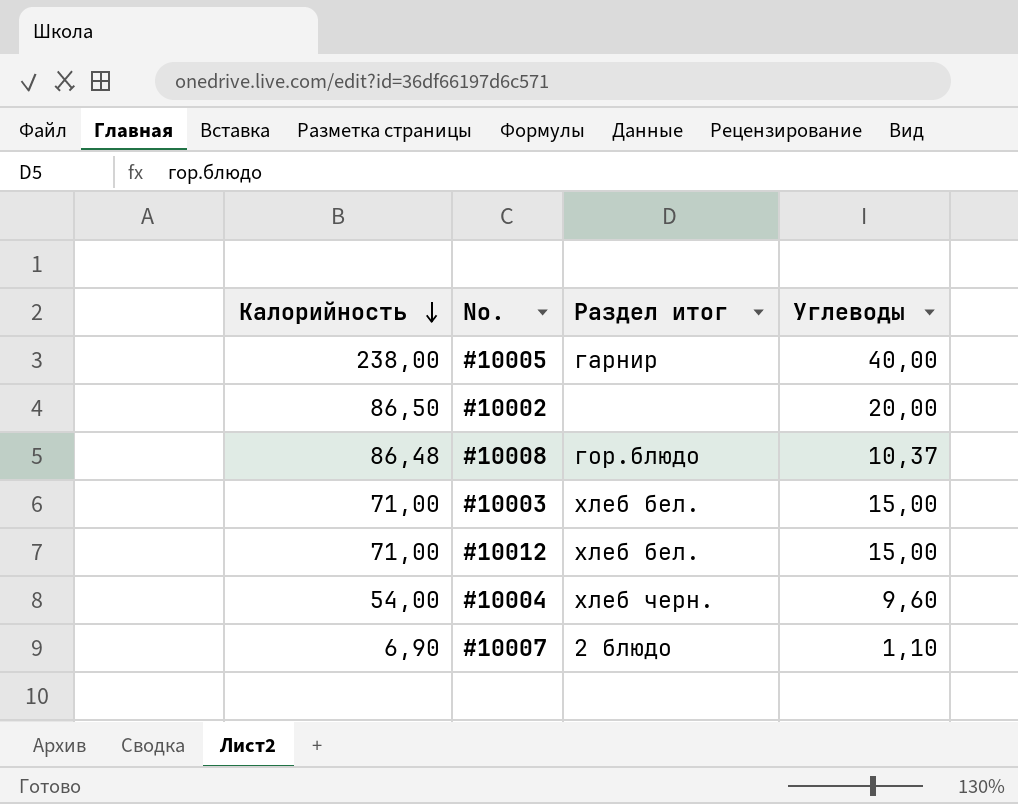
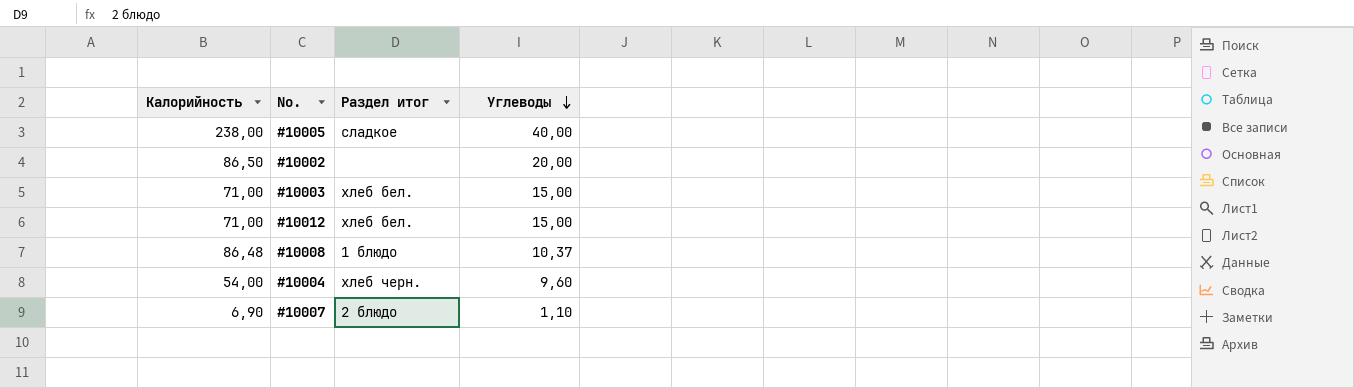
row order: Калорийность descending -> Углеводы descending
#10005 | Раздел итог: гарнир -> сладкое
#10008 | Раздел итог: гор.блюдо -> 1 блюдо

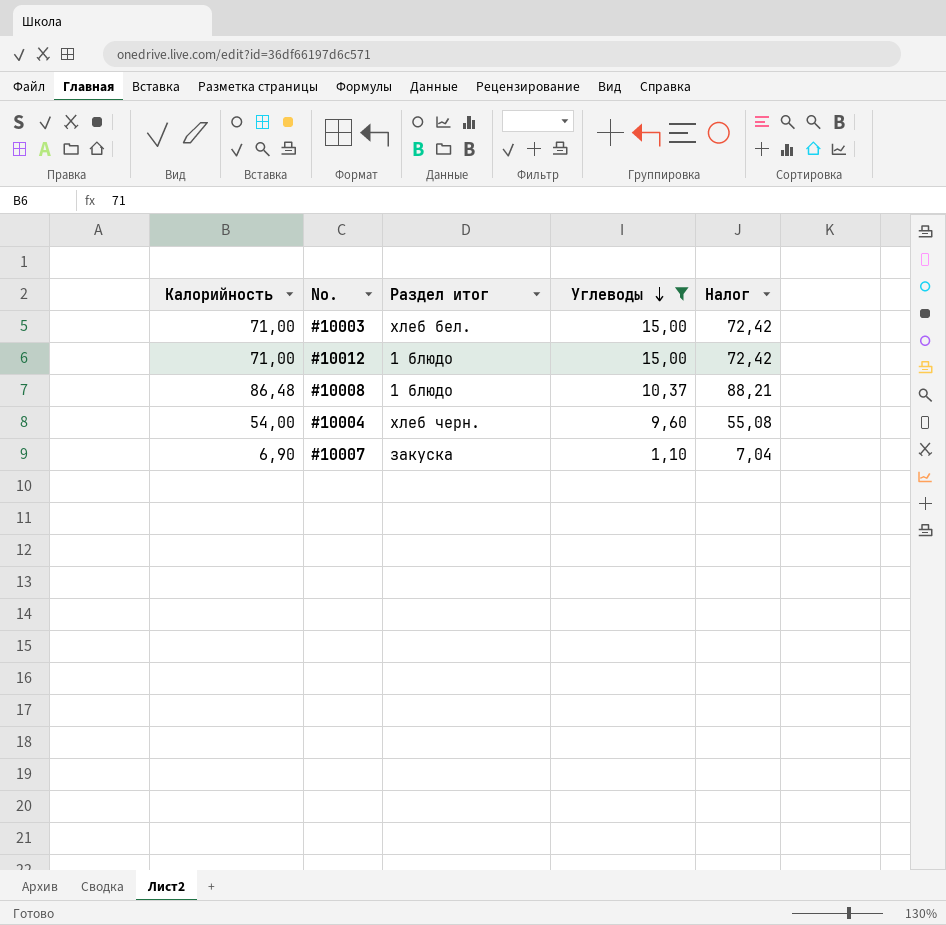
filter: none -> Углеводы <= 15,00
column Налог | formula: none -> [Калорийность] * 1,02
#10012 | Раздел итог: хлеб бел. -> 1 блюдо
#10007 | Раздел итог: 2 блюдо -> закуска

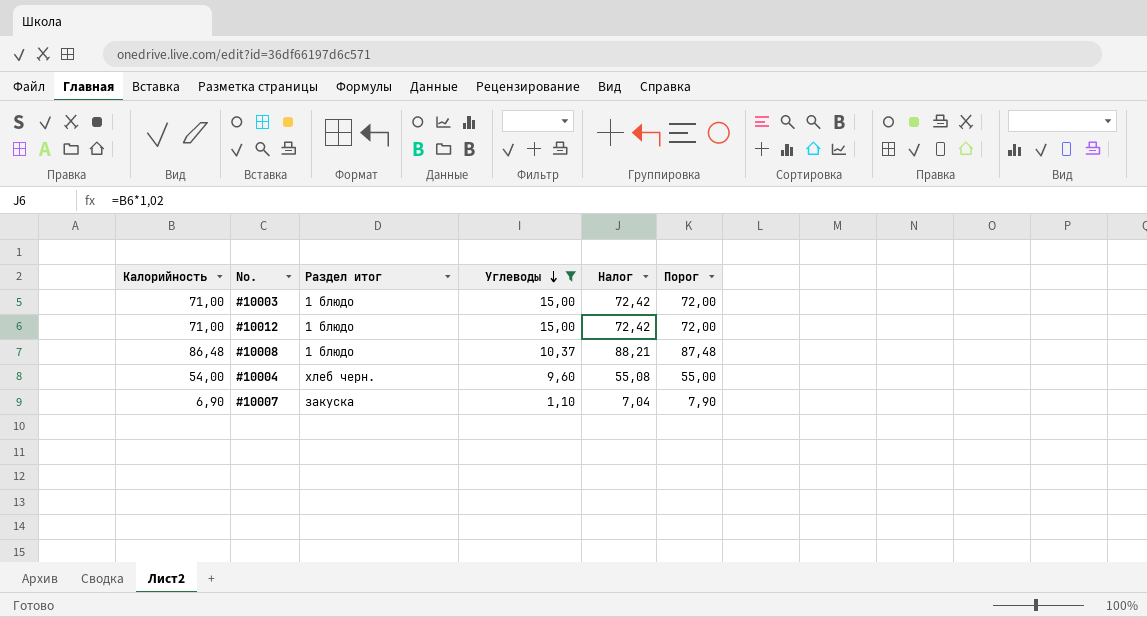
column Порог | formula: none -> [Калорийность] + 1
#10003 | Раздел итог: хлеб бел. -> 1 блюдо

